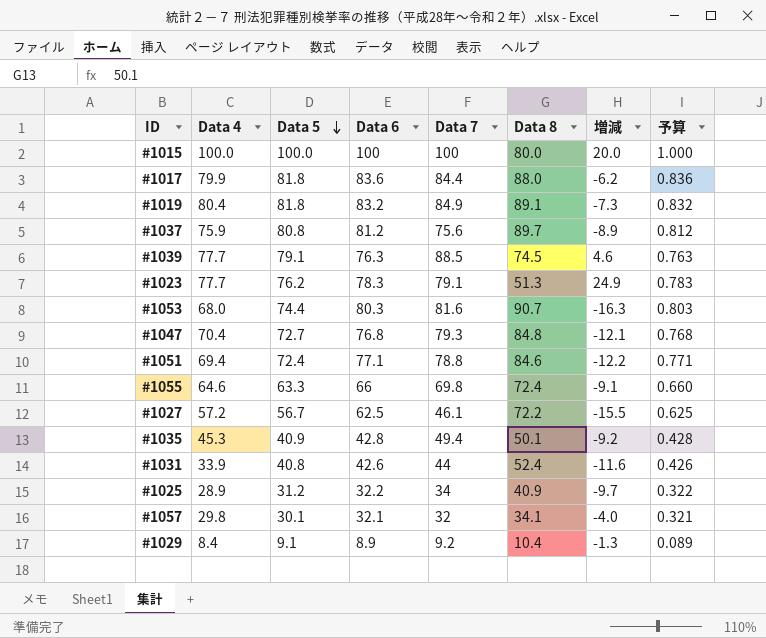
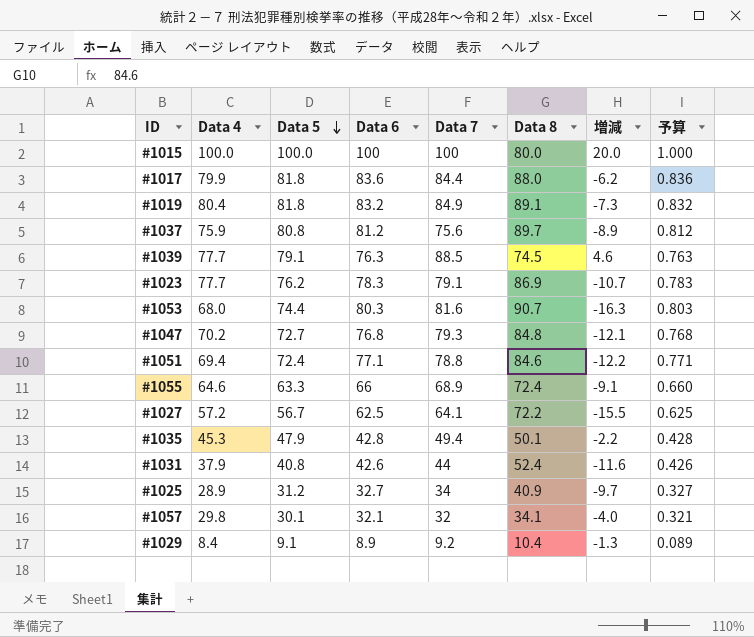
#1023 | Data 8: 51.3 -> 86.9
#1023 | 増減: 24.9 -> -10.7
#1047 | Data 4: 70.4 -> 70.2
#1055 | Data 7: 69.8 -> 68.9
#1027 | Data 7: 46.1 -> 64.1
#1035 | Data 5: 40.9 -> 47.9
#1035 | 増減: -9.2 -> -2.2
#1031 | Data 4: 33.9 -> 37.9
#1025 | Data 6: 32.2 -> 32.7
#1025 | 予算: 0.322 -> 0.327

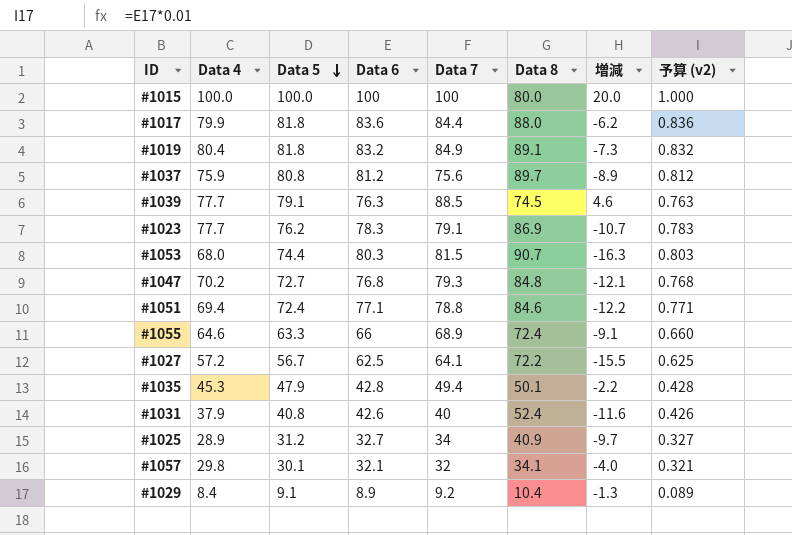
column name: 予算 -> 予算 (v2)
#1053 | Data 7: 81.6 -> 81.5
#1031 | Data 7: 44 -> 40

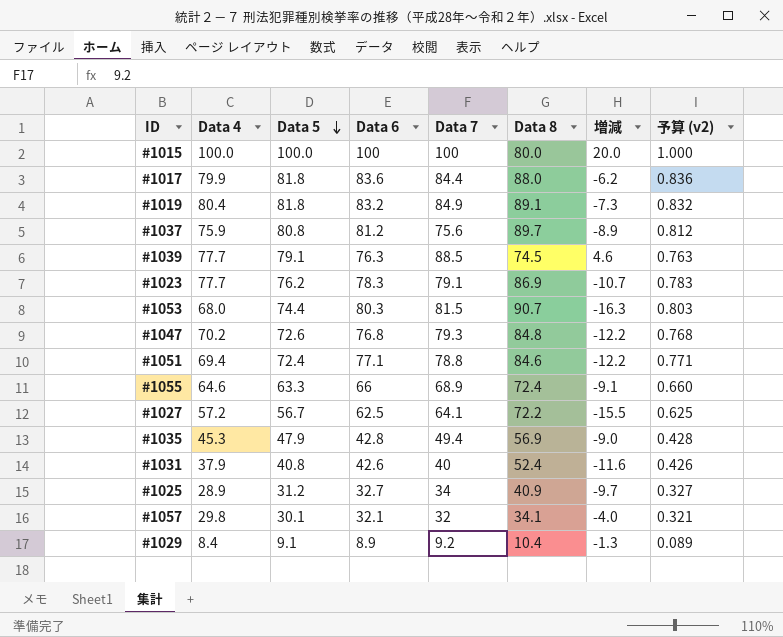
#1047 | Data 5: 72.7 -> 72.6
#1047 | 増減: -12.1 -> -12.2
#1035 | Data 8: 50.1 -> 56.9
#1035 | 増減: -2.2 -> -9.0

